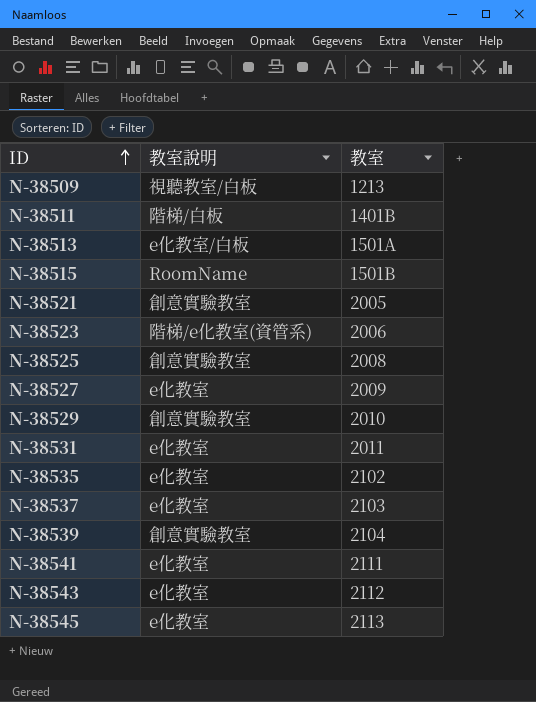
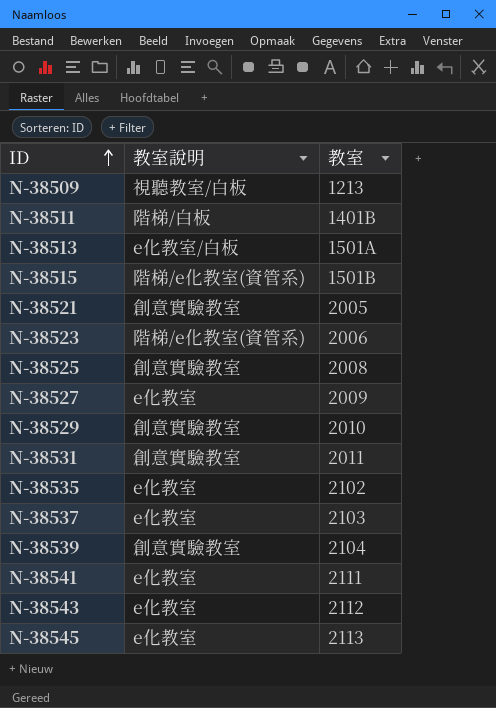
N-38515 | 教室說明: RoomName -> 階梯/e化教室(資管系)
N-38531 | 教室說明: e化教室 -> 創意實驗教室

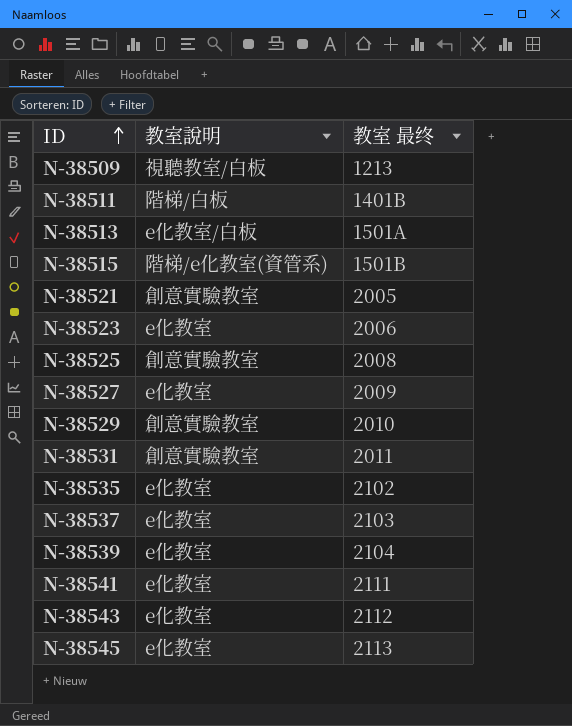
column name: 教室 -> 教室 最终
N-38523 | 教室說明: 階梯/e化教室(資管系) -> e化教室
N-38539 | 教室說明: 創意實驗教室 -> e化教室

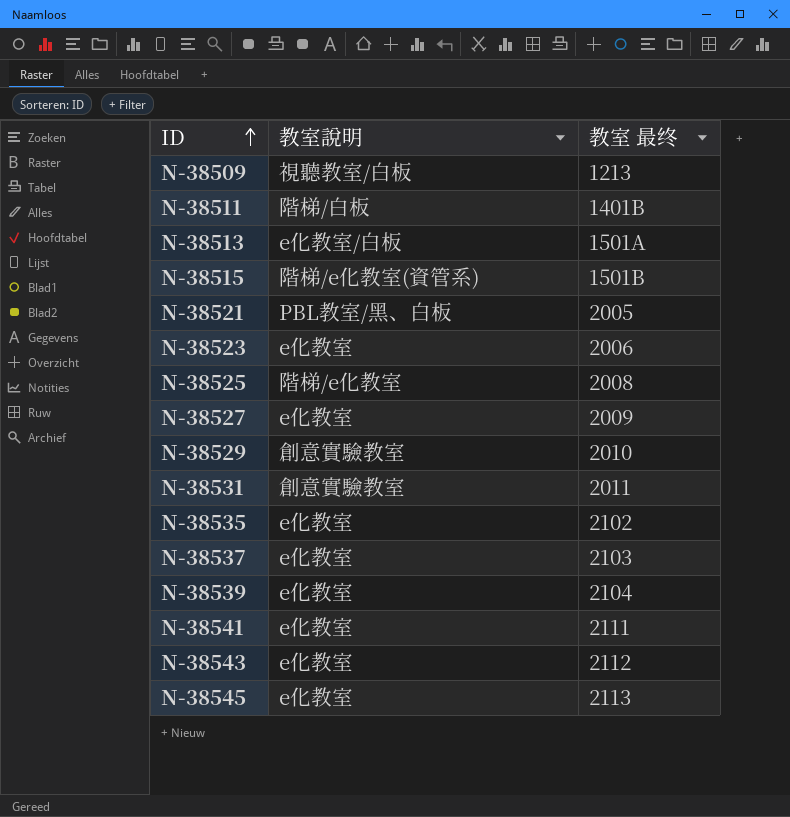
N-38521 | 教室說明: 創意實驗教室 -> PBL教室/黑、白板
N-38525 | 教室說明: 創意實驗教室 -> 階梯/e化教室

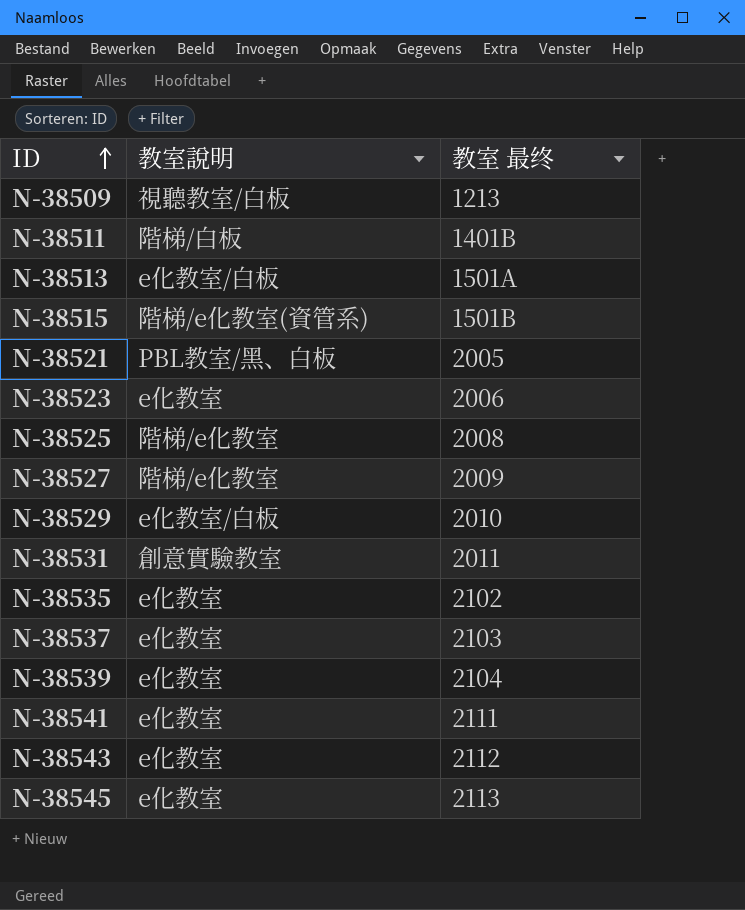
N-38527 | 教室說明: e化教室 -> 階梯/e化教室
N-38529 | 教室說明: 創意實驗教室 -> e化教室/白板

